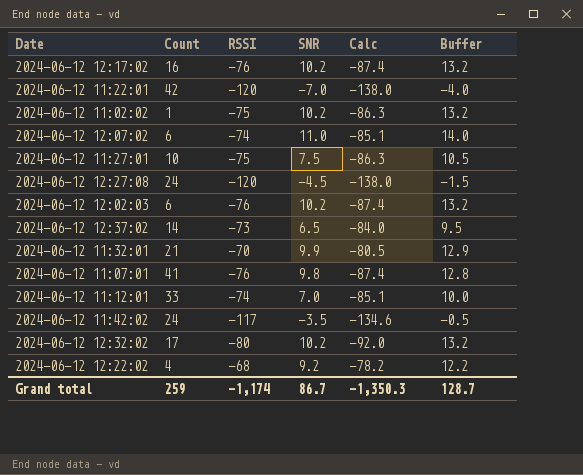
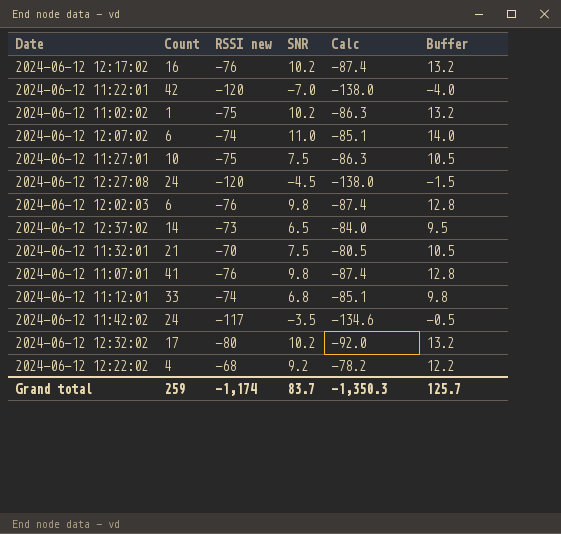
column name: RSSI -> RSSI new
2024-06-12 12:02:03 | SNR: 10.2 -> 9.8
2024-06-12 12:02:03 | Buffer: 13.2 -> 12.8
2024-06-12 11:32:01 | SNR: 9.9 -> 7.5
2024-06-12 11:32:01 | Buffer: 12.9 -> 10.5
2024-06-12 11:12:01 | SNR: 7.0 -> 6.8
2024-06-12 11:12:01 | Buffer: 10.0 -> 9.8
Grand total | SNR: 86.7 -> 83.7
Grand total | Buffer: 128.7 -> 125.7

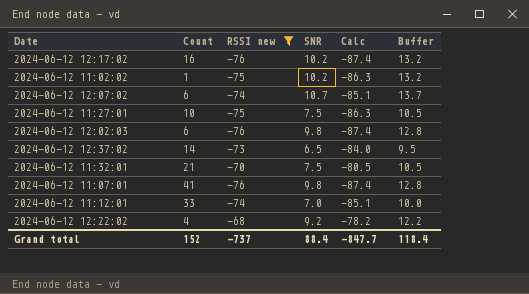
filter: none -> RSSI new >= -76
2024-06-12 12:07:02 | SNR: 11.0 -> 10.7
2024-06-12 12:07:02 | Buffer: 14.0 -> 13.7
2024-06-12 11:12:01 | SNR: 6.8 -> 7.0
2024-06-12 11:12:01 | Buffer: 9.8 -> 10.0
Grand total | Count: 259 -> 152
Grand total | RSSI new: -1,174 -> -737
Grand total | SNR: 83.7 -> 88.4
Grand total | Calc: -1,350.3 -> -847.7
Grand total | Buffer: 125.7 -> 118.4

